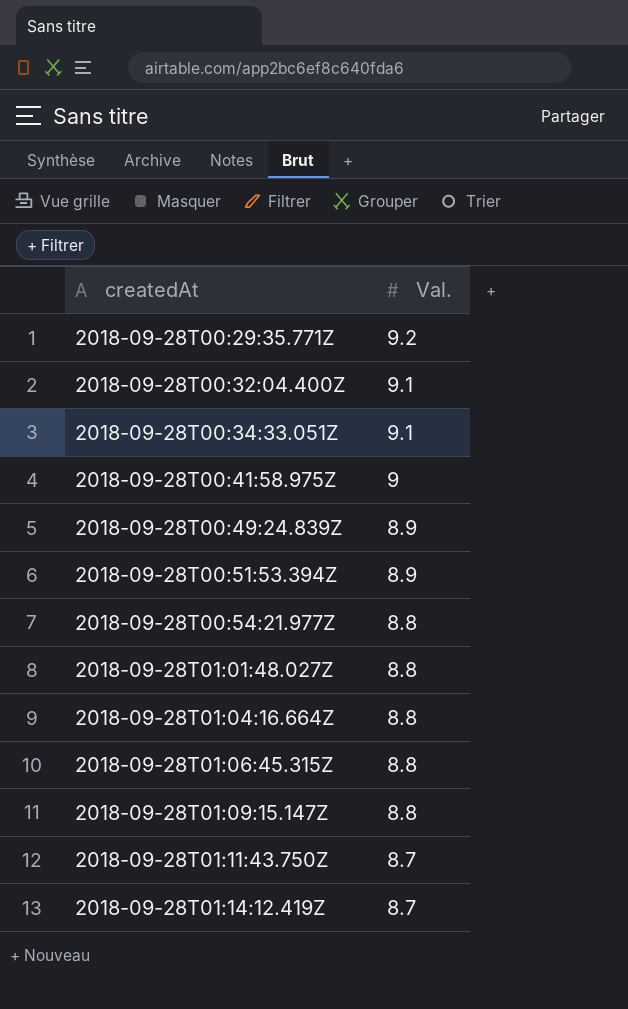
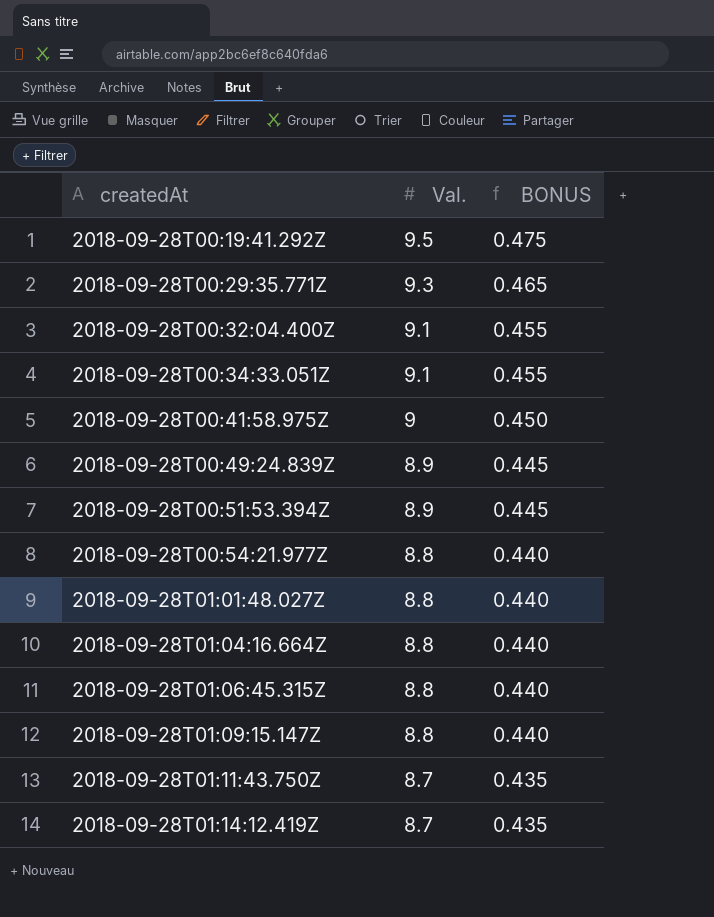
column BONUS | formula: none -> [Val.] * 0.05
row 2018-09-28T00:19:41.292Z: none -> 9.5 | 0.475
2018-09-28T00:29:35.771Z | Val.: 9.2 -> 9.3

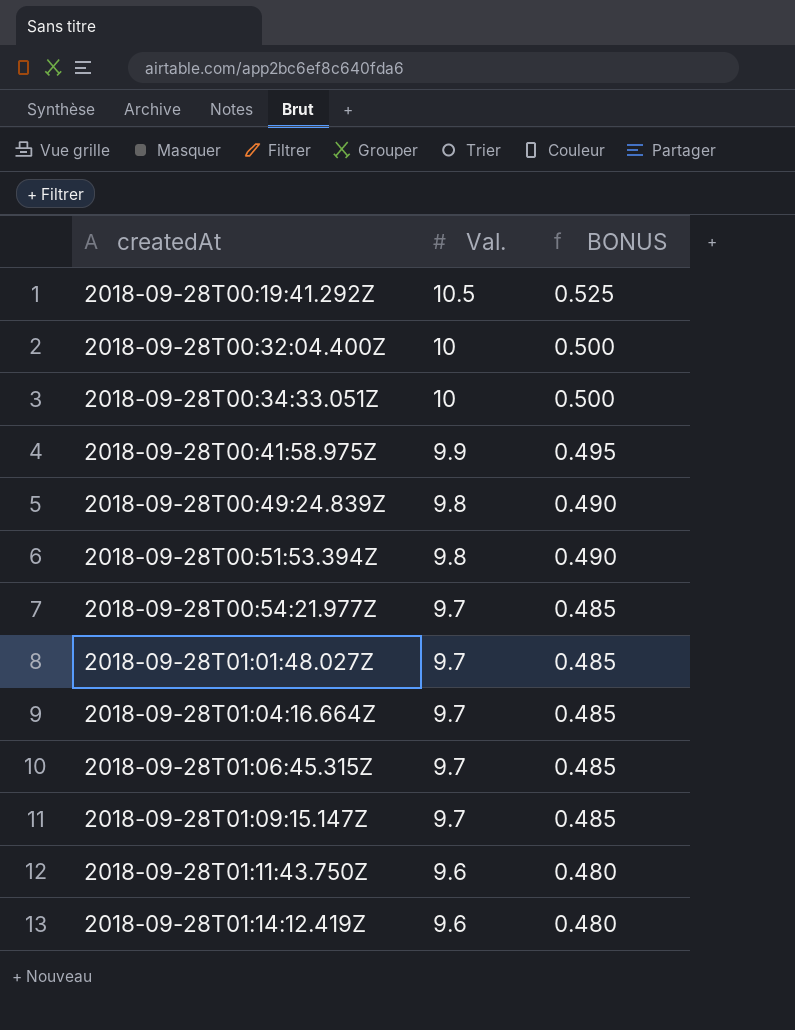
row 2018-09-28T00:29:35.771Z: 9.3 | 0.465 -> none
2018-09-28T00:19:41.292Z | Val.: 9.5 -> 10.5
2018-09-28T00:19:41.292Z | BONUS: 0.475 -> 0.525
2018-09-28T00:32:04.400Z | Val.: 9.1 -> 10
2018-09-28T00:32:04.400Z | BONUS: 0.455 -> 0.500
2018-09-28T00:34:33.051Z | Val.: 9.1 -> 10
2018-09-28T00:34:33.051Z | BONUS: 0.455 -> 0.500
2018-09-28T00:41:58.975Z | Val.: 9 -> 9.9
2018-09-28T00:41:58.975Z | BONUS: 0.450 -> 0.495
2018-09-28T00:49:24.839Z | Val.: 8.9 -> 9.8
2018-09-28T00:49:24.839Z | BONUS: 0.445 -> 0.490
2018-09-28T00:51:53.394Z | Val.: 8.9 -> 9.8
2018-09-28T00:51:53.394Z | BONUS: 0.445 -> 0.490
2018-09-28T00:54:21.977Z | Val.: 8.8 -> 9.7
2018-09-28T00:54:21.977Z | BONUS: 0.440 -> 0.485
2018-09-28T01:01:48.027Z | Val.: 8.8 -> 9.7
2018-09-28T01:01:48.027Z | BONUS: 0.440 -> 0.485
2018-09-28T01:04:16.664Z | Val.: 8.8 -> 9.7
2018-09-28T01:04:16.664Z | BONUS: 0.440 -> 0.485
2018-09-28T01:06:45.315Z | Val.: 8.8 -> 9.7
2018-09-28T01:06:45.315Z | BONUS: 0.440 -> 0.485
2018-09-28T01:09:15.147Z | Val.: 8.8 -> 9.7
2018-09-28T01:09:15.147Z | BONUS: 0.440 -> 0.485
2018-09-28T01:11:43.750Z | Val.: 8.7 -> 9.6
2018-09-28T01:11:43.750Z | BONUS: 0.435 -> 0.480
2018-09-28T01:14:12.419Z | Val.: 8.7 -> 9.6
2018-09-28T01:14:12.419Z | BONUS: 0.435 -> 0.480

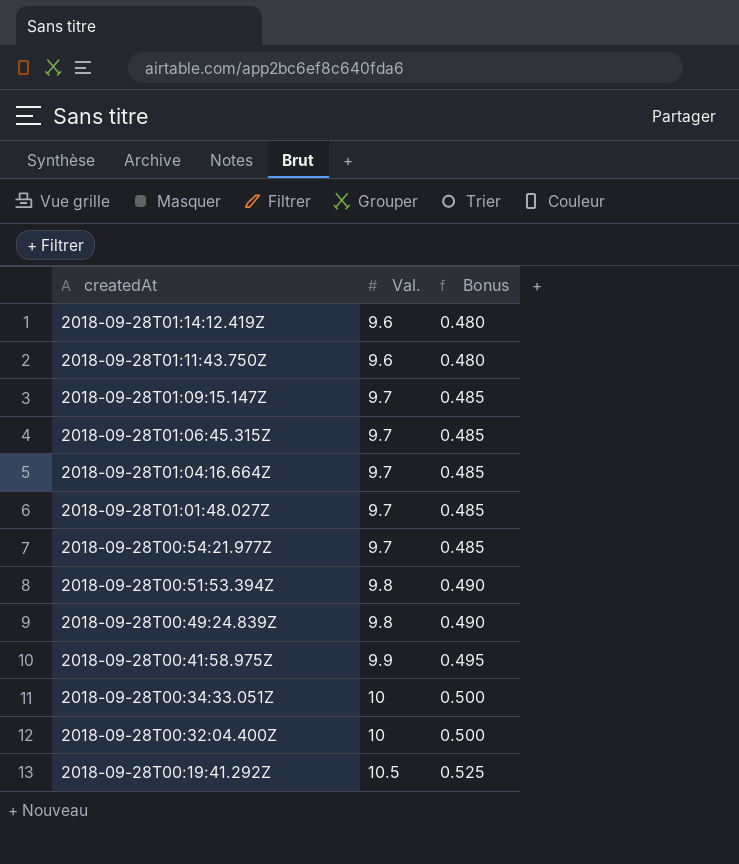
row order: createdAt ascending -> createdAt descending
column name: BONUS -> Bonus

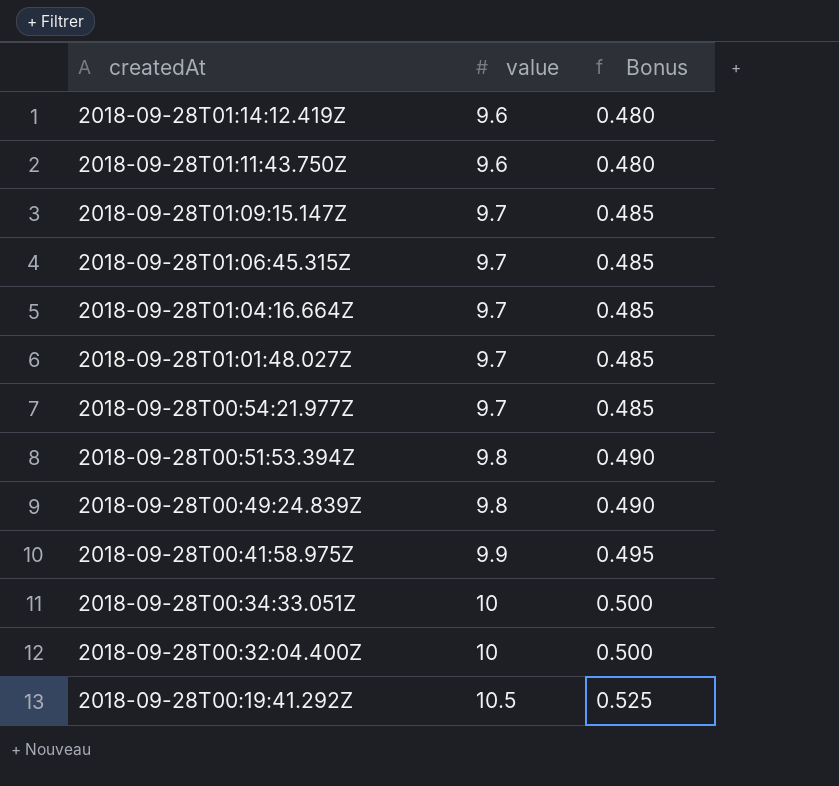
column name: Val. -> value

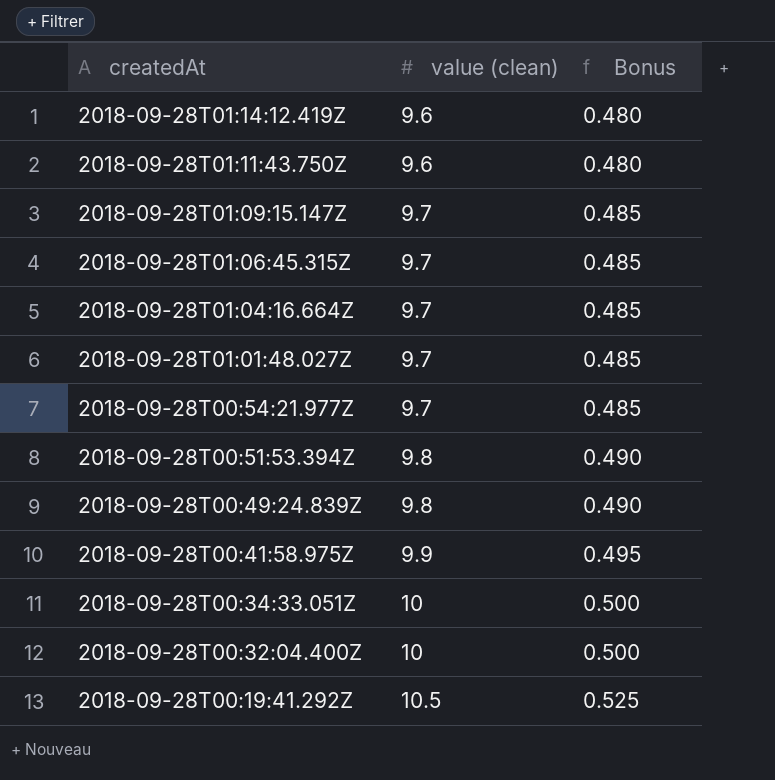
column name: value -> value (clean)

